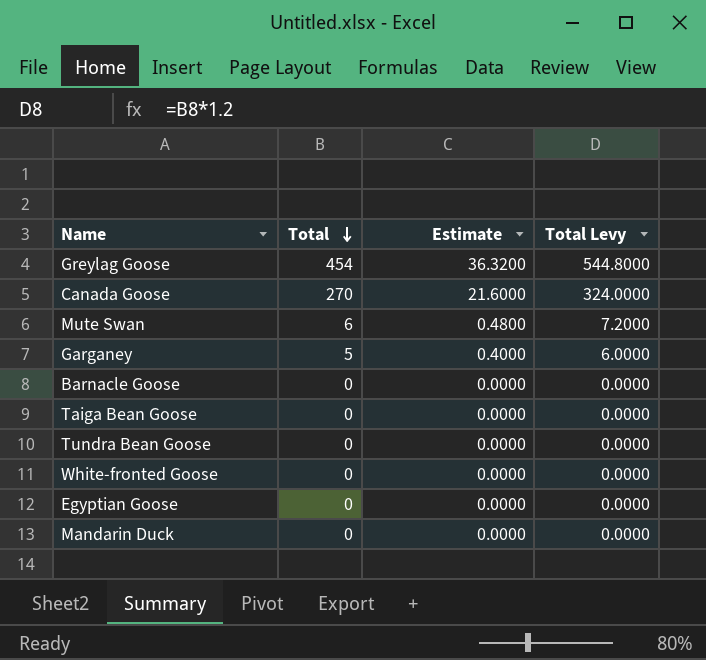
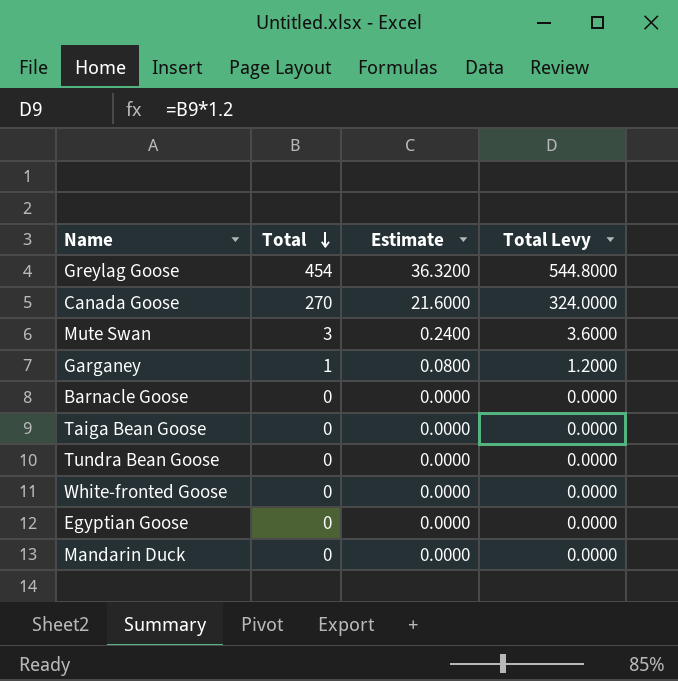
Mute Swan | Total: 6 -> 3
Mute Swan | Estimate: 0.4800 -> 0.2400
Mute Swan | Total Levy: 7.2000 -> 3.6000
Garganey | Total: 5 -> 1
Garganey | Estimate: 0.4000 -> 0.0800
Garganey | Total Levy: 6.0000 -> 1.2000

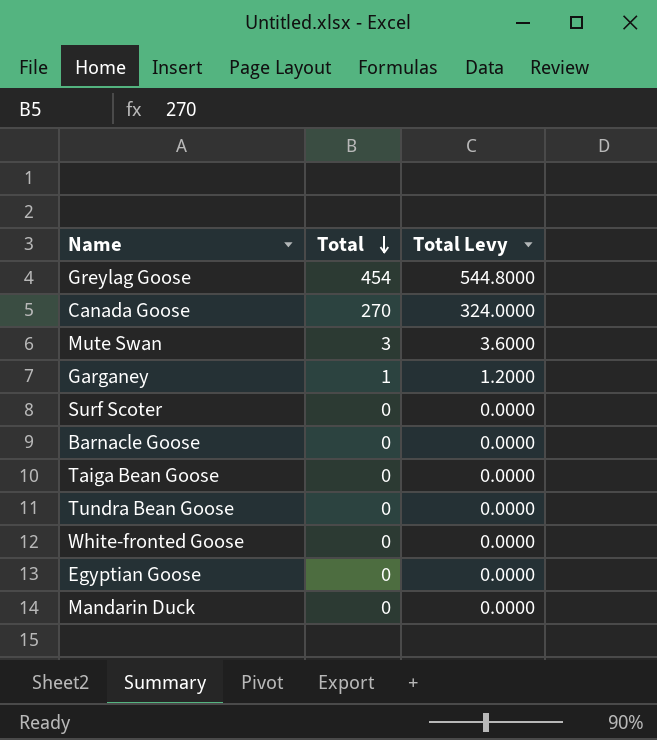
column Estimate | formula: [Total] * 0.08 -> none
row Surf Scoter: none -> 0 | 0.0000

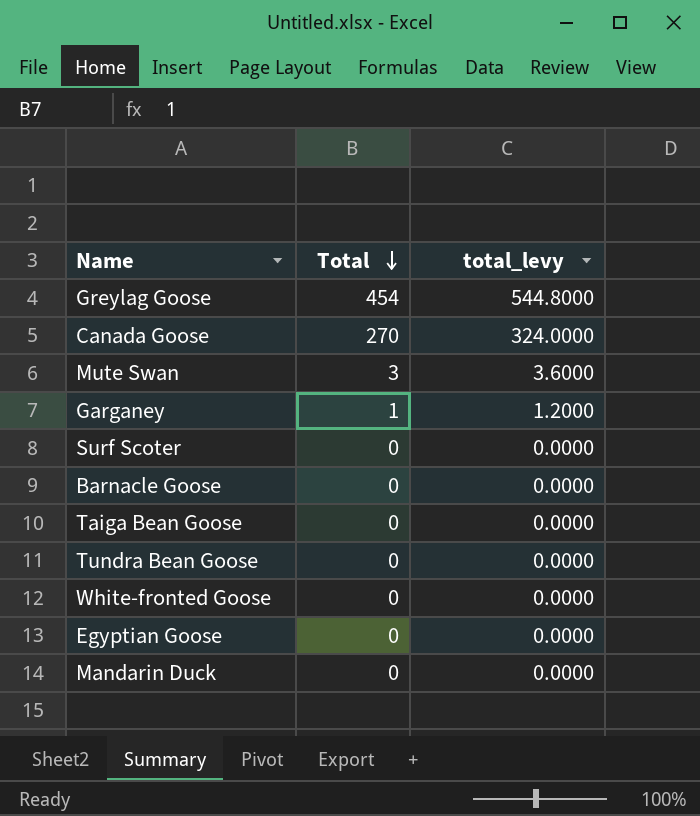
column name: Total Levy -> total_levy

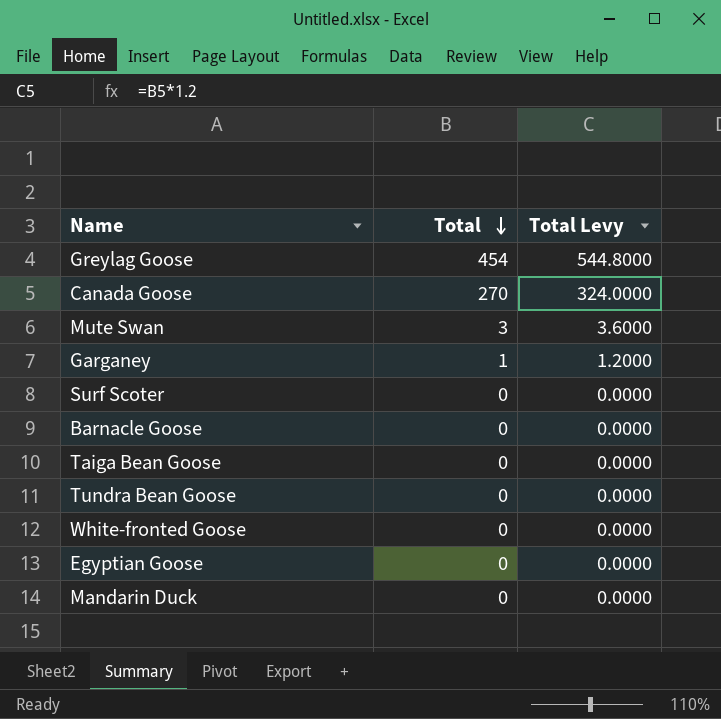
column name: total_levy -> Total Levy

